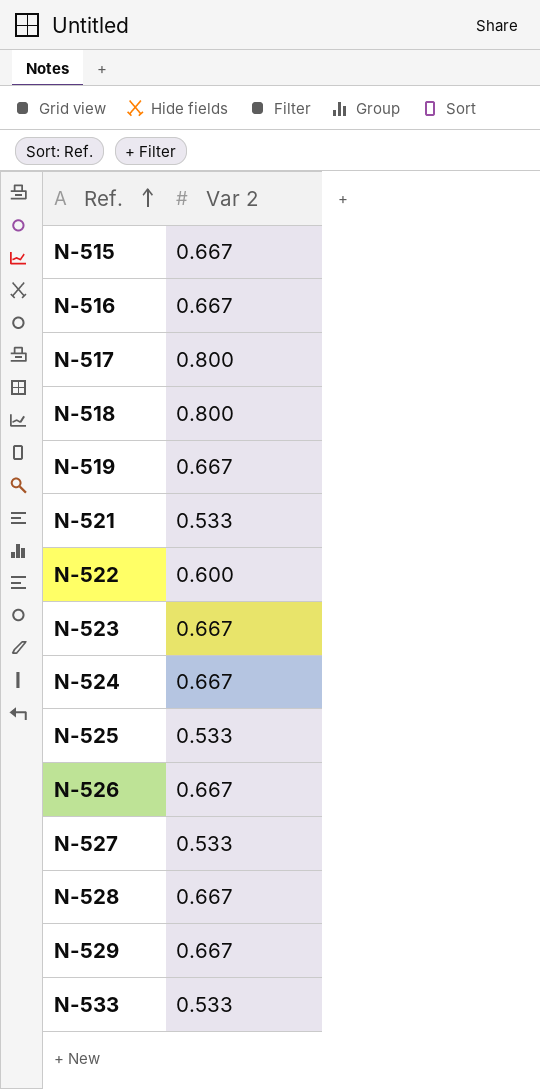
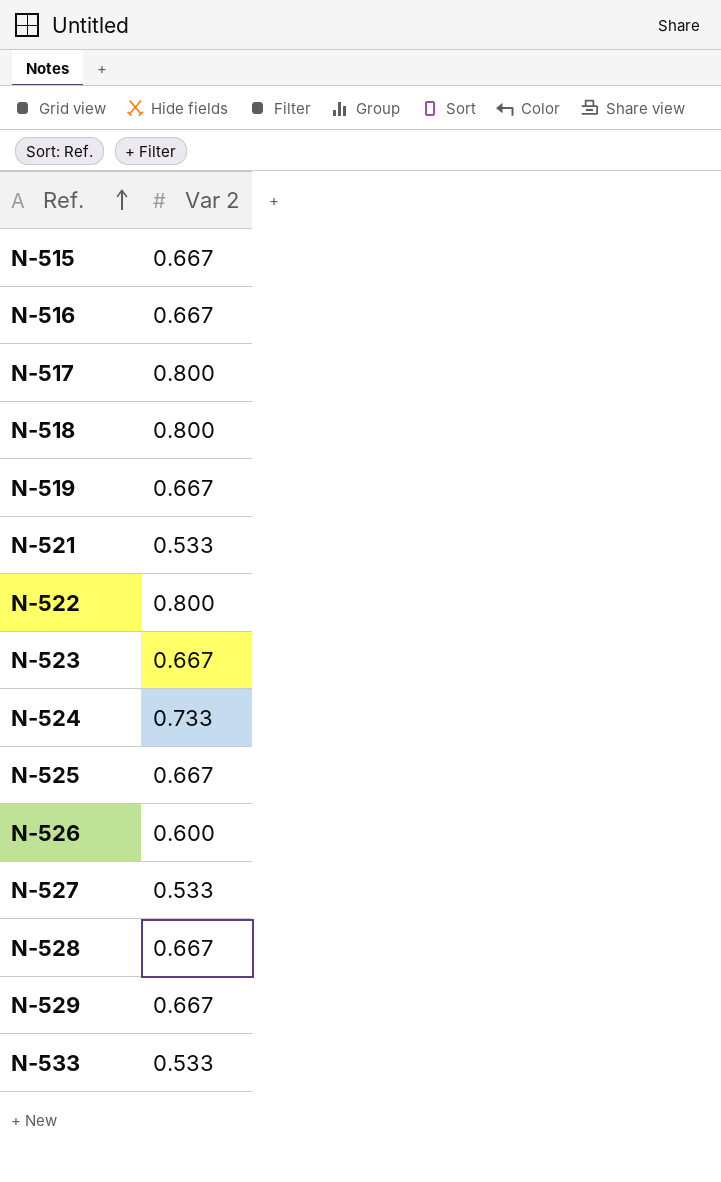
N-522 | Var 2: 0.600 -> 0.800
N-524 | Var 2: 0.667 -> 0.733
N-525 | Var 2: 0.533 -> 0.667
N-526 | Var 2: 0.667 -> 0.600

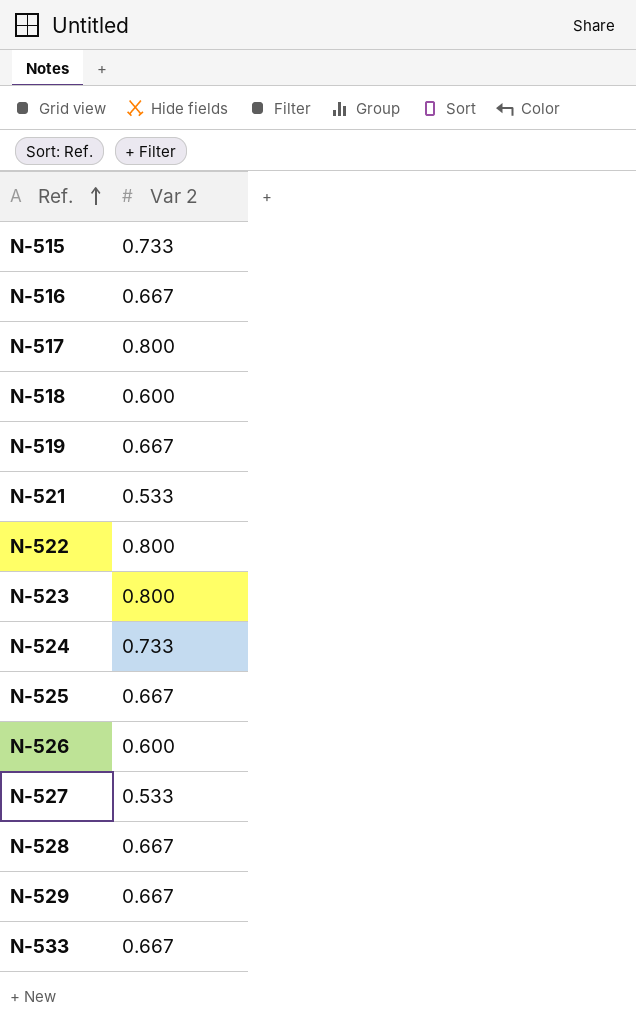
N-515 | Var 2: 0.667 -> 0.733
N-518 | Var 2: 0.800 -> 0.600
N-523 | Var 2: 0.667 -> 0.800
N-533 | Var 2: 0.533 -> 0.667

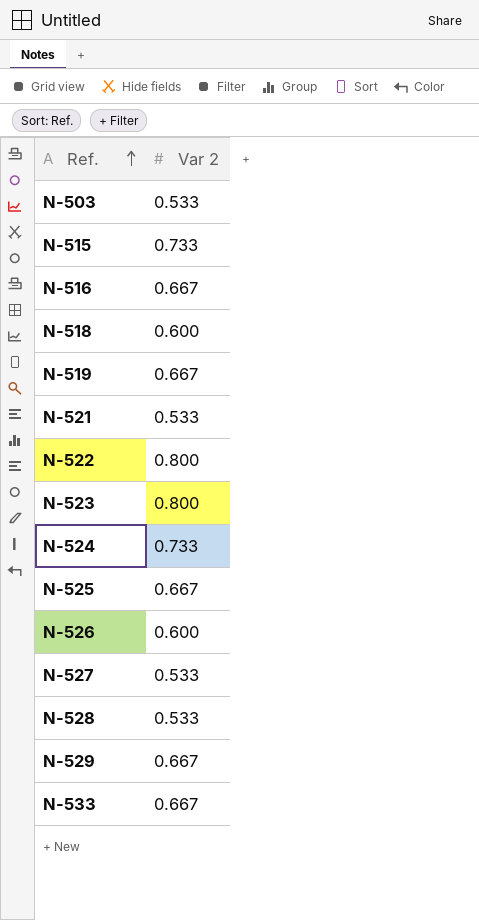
row N-517: 0.800 -> none
row N-503: none -> 0.533
N-528 | Var 2: 0.667 -> 0.533

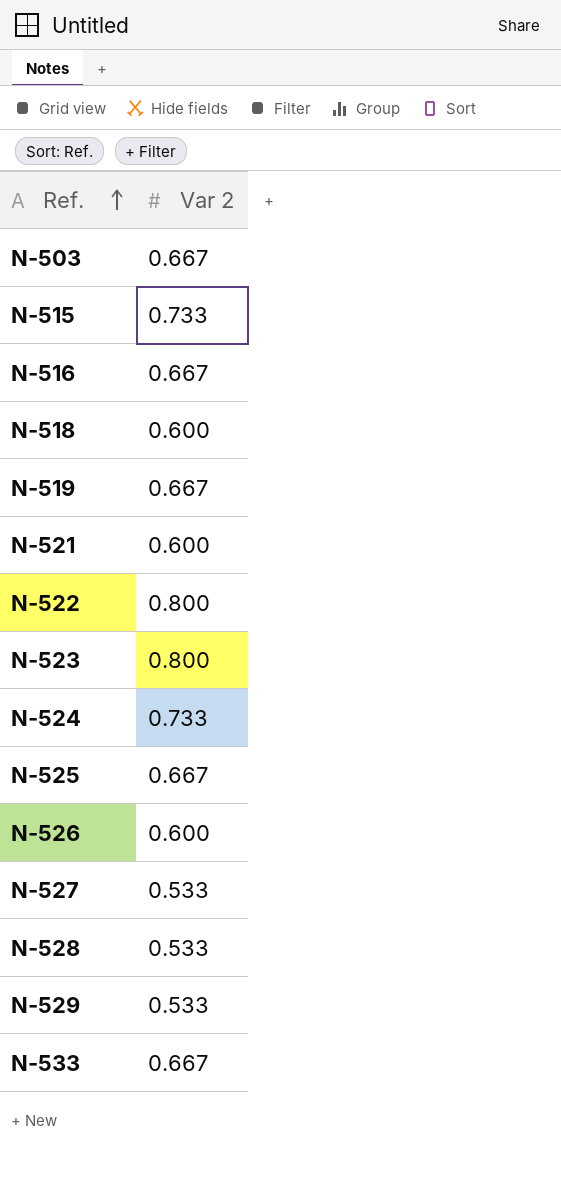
N-503 | Var 2: 0.533 -> 0.667
N-521 | Var 2: 0.533 -> 0.600
N-529 | Var 2: 0.667 -> 0.533

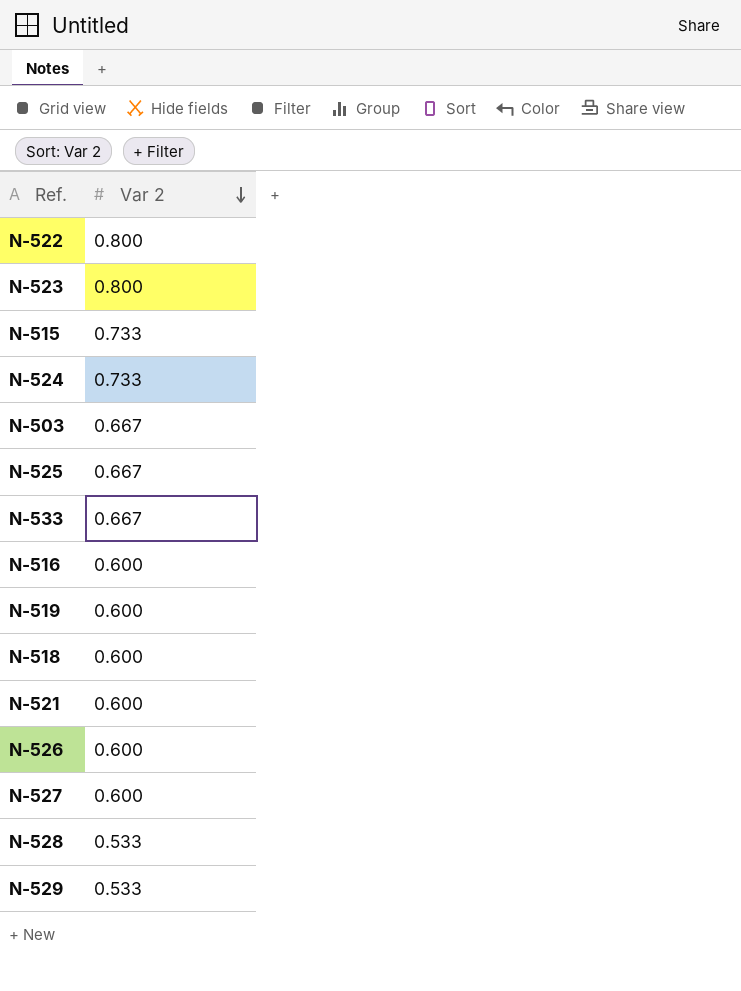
row order: Ref. ascending -> Var 2 descending
N-516 | Var 2: 0.667 -> 0.600
N-519 | Var 2: 0.667 -> 0.600
N-527 | Var 2: 0.533 -> 0.600

